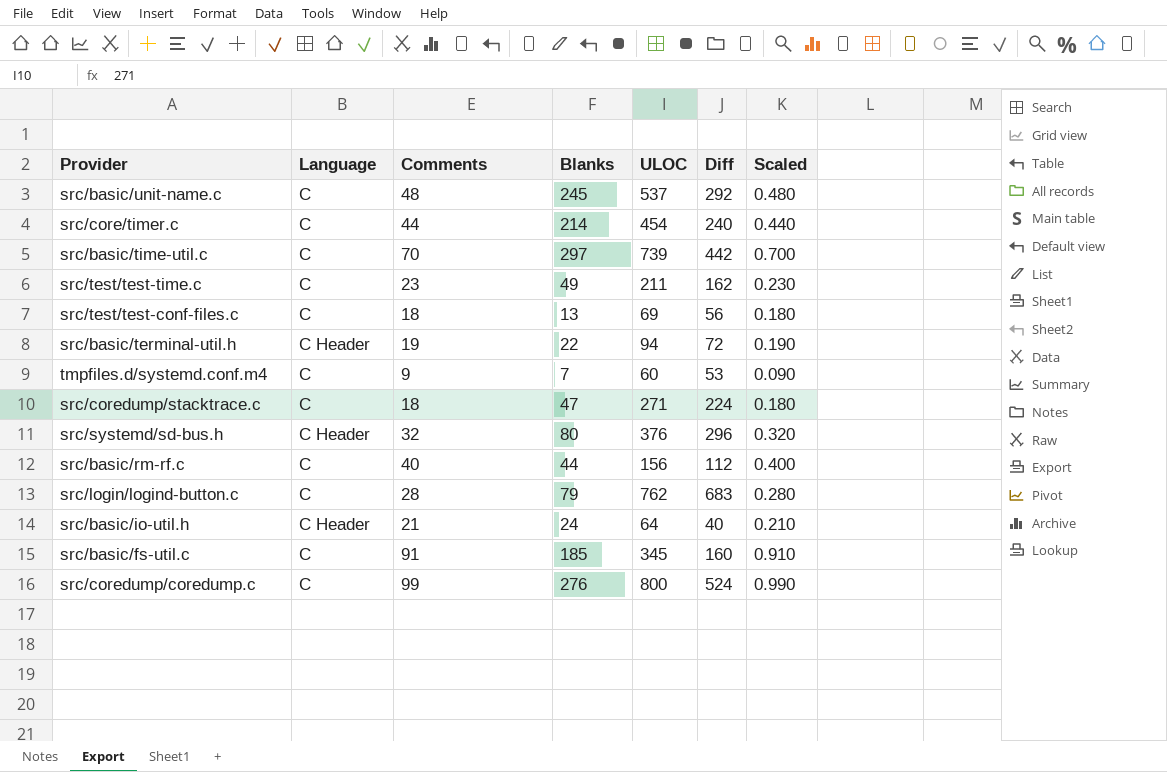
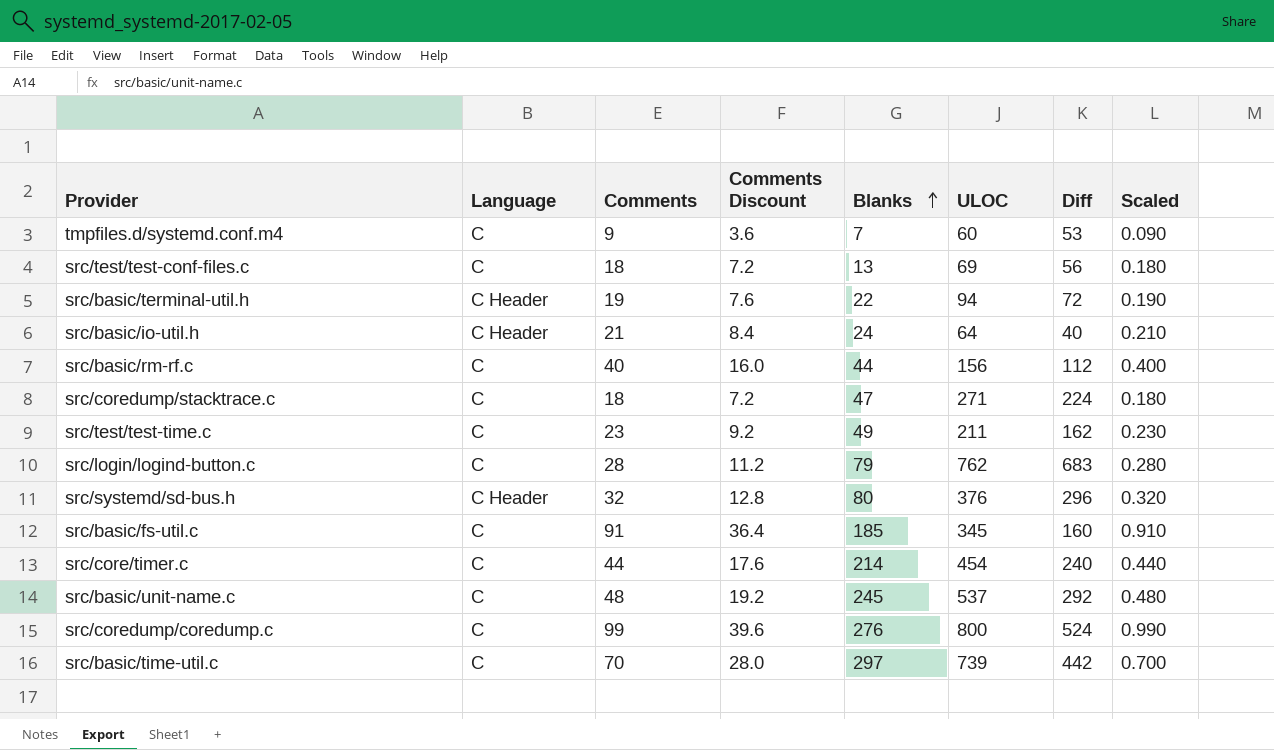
row order: none -> Blanks ascending
column Comments Discount | formula: none -> [Comments] * 0.4

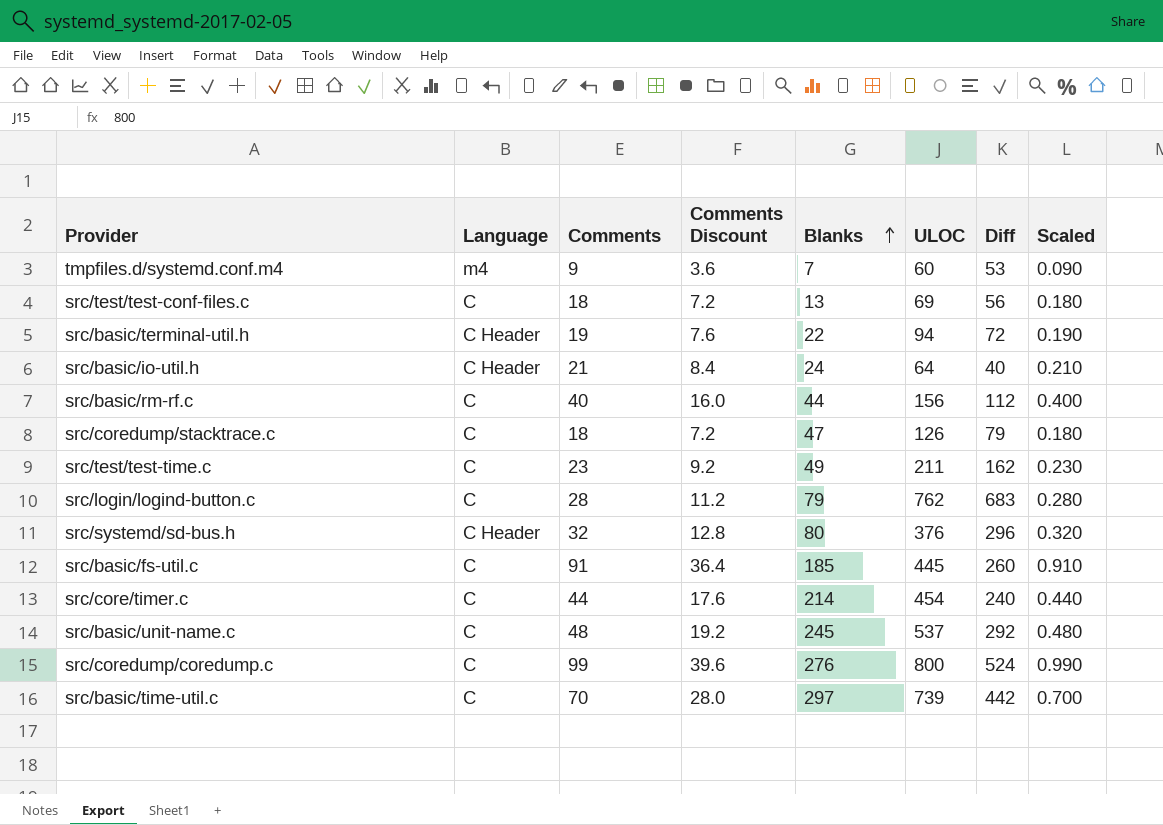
tmpfiles.d/systemd.conf.m4 | Language: C -> m4
src/coredump/stacktrace.c | ULOC: 271 -> 126
src/coredump/stacktrace.c | Diff: 224 -> 79
src/basic/fs-util.c | ULOC: 345 -> 445
src/basic/fs-util.c | Diff: 160 -> 260

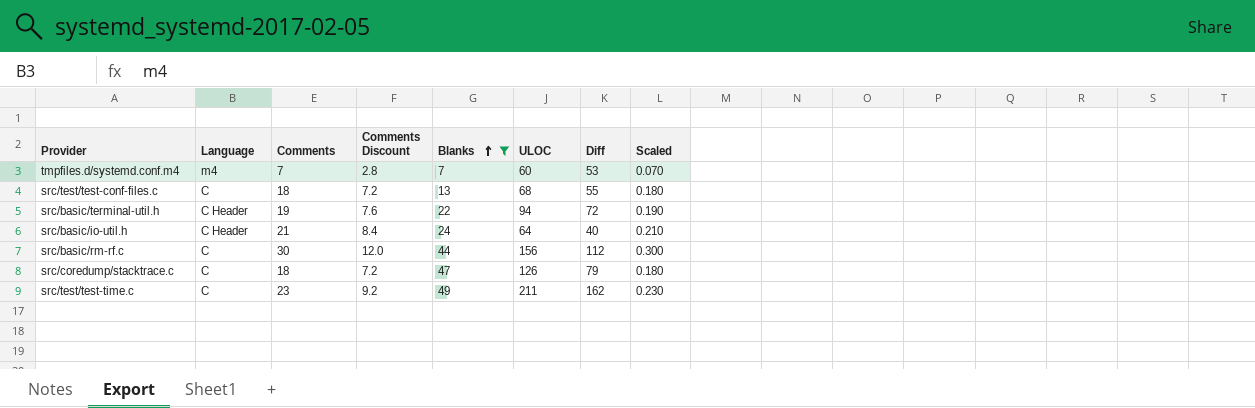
filter: none -> Blanks <= 49
tmpfiles.d/systemd.conf.m4 | Comments: 9 -> 7
tmpfiles.d/systemd.conf.m4 | Comments Discount: 3.6 -> 2.8
tmpfiles.d/systemd.conf.m4 | Scaled: 0.090 -> 0.070
src/test/test-conf-files.c | ULOC: 69 -> 68
src/test/test-conf-files.c | Diff: 56 -> 55
src/basic/rm-rf.c | Comments: 40 -> 30
src/basic/rm-rf.c | Comments Discount: 16.0 -> 12.0
src/basic/rm-rf.c | Scaled: 0.400 -> 0.300

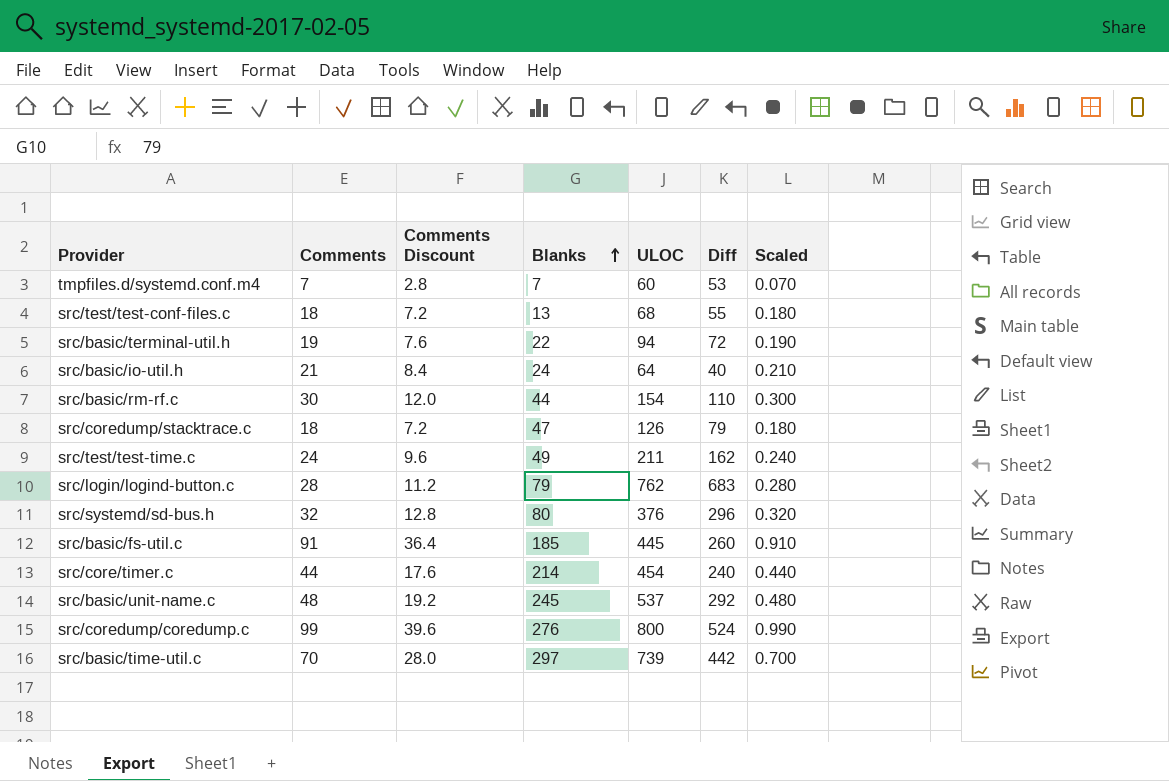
filter: Blanks <= 49 -> none
column Language | position: 2 -> none
src/basic/rm-rf.c | ULOC: 156 -> 154
src/basic/rm-rf.c | Diff: 112 -> 110
src/test/test-time.c | Comments: 23 -> 24
src/test/test-time.c | Comments Discount: 9.2 -> 9.6
src/test/test-time.c | Scaled: 0.230 -> 0.240

